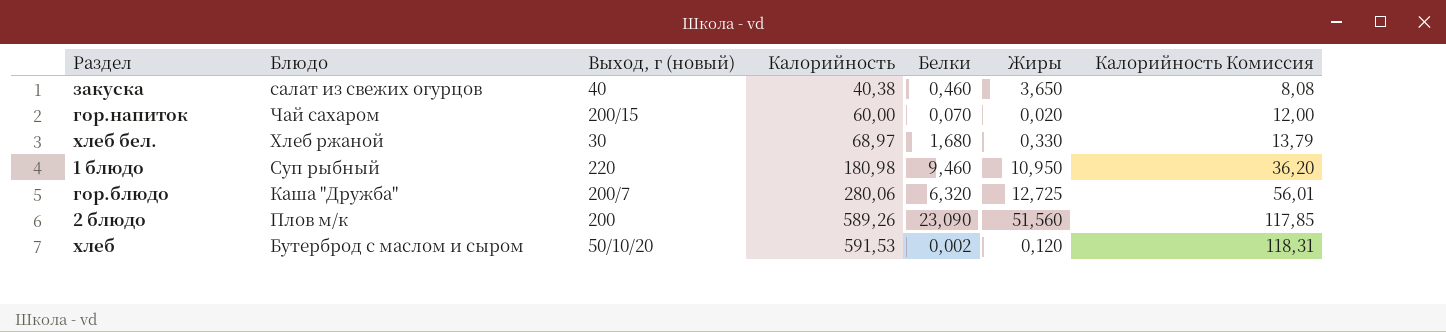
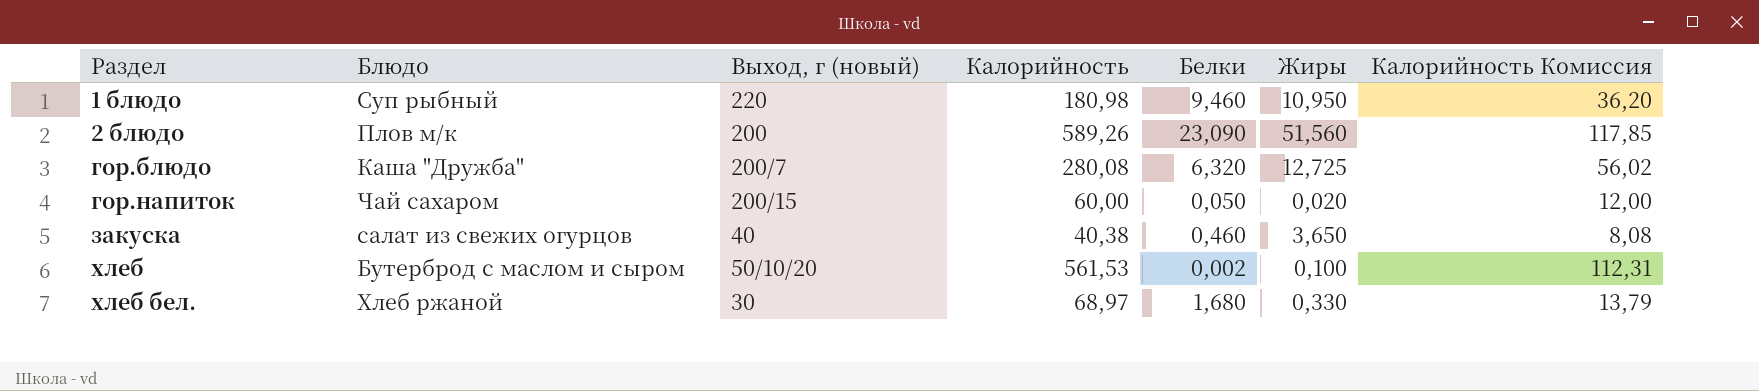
row order: Калорийность ascending -> Раздел ascending
гор.блюдо | Калорийность: 280,06 -> 280,08
гор.блюдо | Калорийность Комиссия: 56,01 -> 56,02
гор.напиток | Белки: 0,070 -> 0,050
хлеб | Калорийность: 591,53 -> 561,53
хлеб | Жиры: 0,120 -> 0,100
хлеб | Калорийность Комиссия: 118,31 -> 112,31

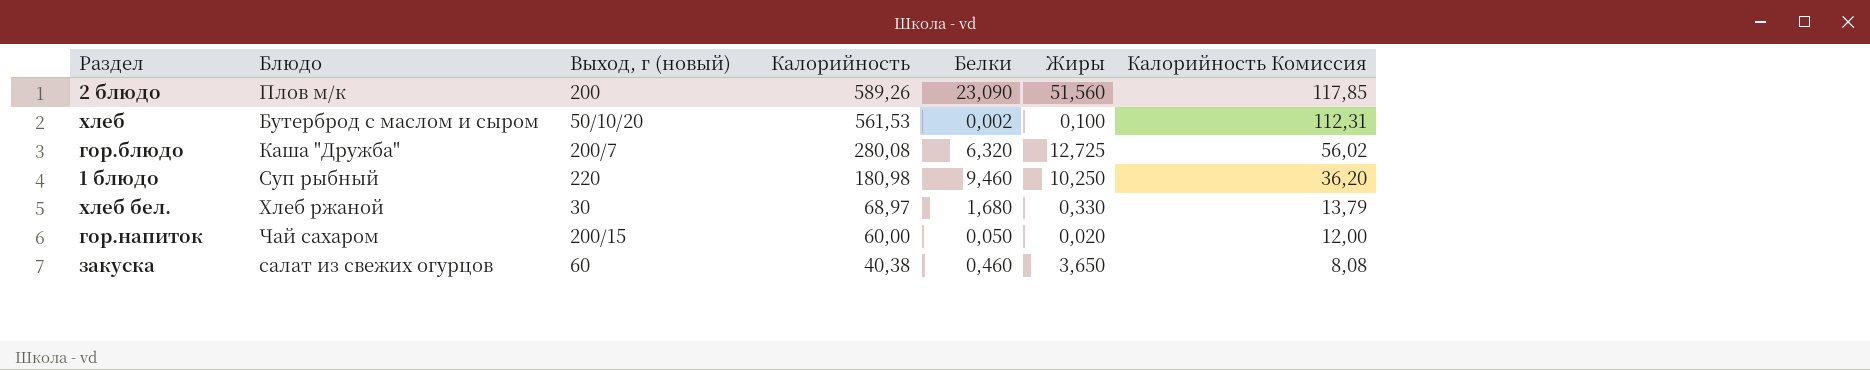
row order: Раздел ascending -> Калорийность descending
1 блюдо | Жиры: 10,950 -> 10,250
закуска | Выход, г (новый): 40 -> 60

